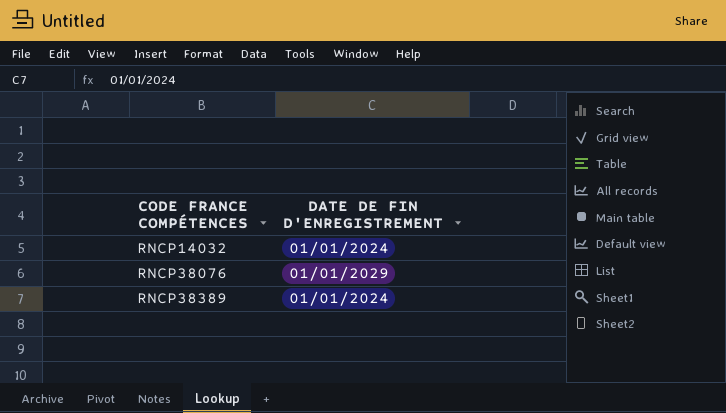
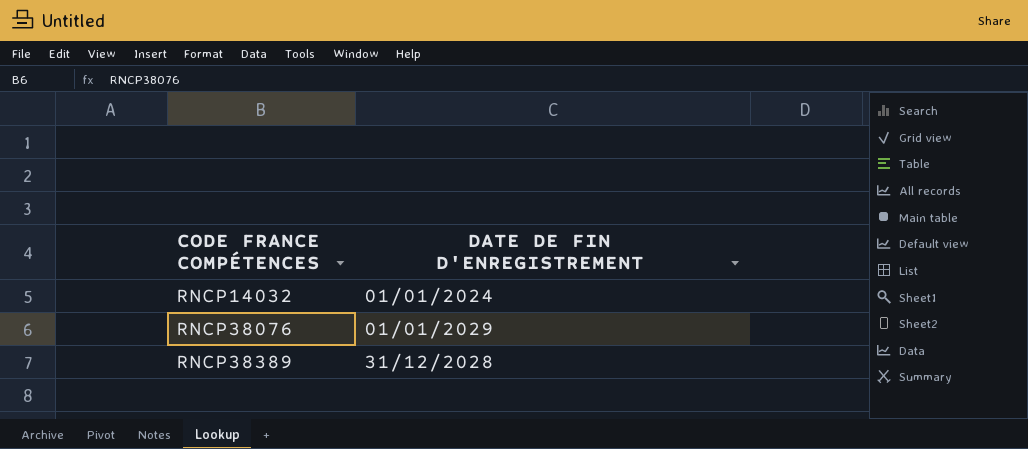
RNCP38389 | DATE DE FIN D'ENREGISTREMENT: 01/01/2024 -> 31/12/2028

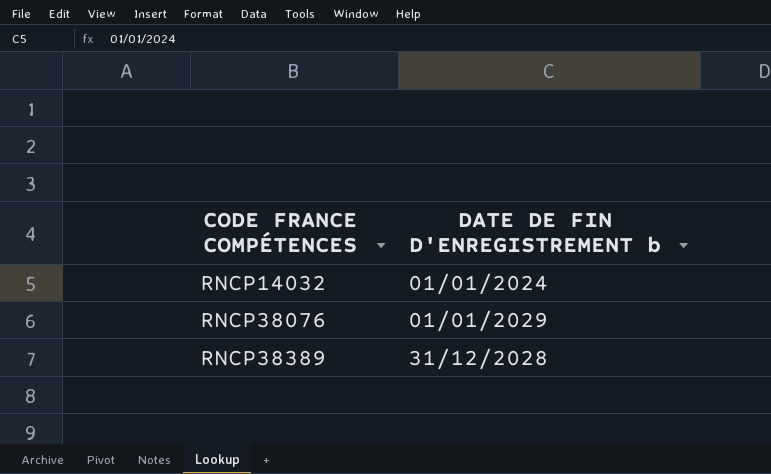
column name: DATE DE FIN D'ENREGISTREMENT -> DATE DE FIN D'ENREGISTREMENT b

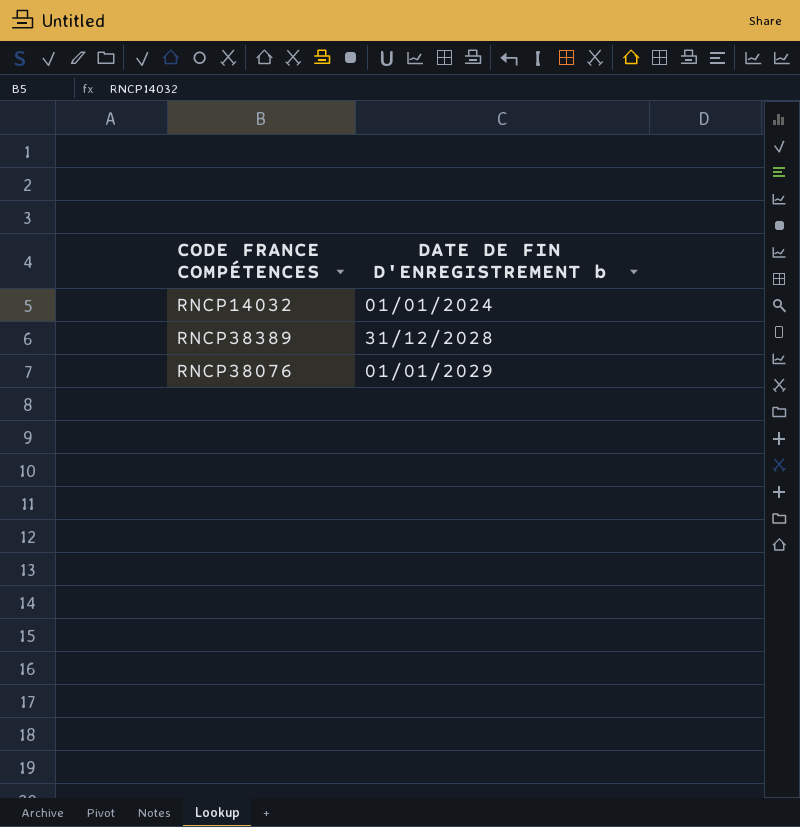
row order: CODE FRANCE COMPÉTENCES ascending -> DATE DE FIN D'ENREGISTREMENT b ascending

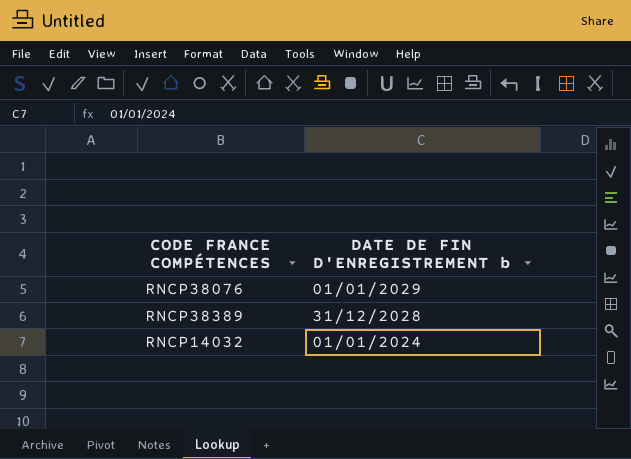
row order: DATE DE FIN D'ENREGISTREMENT b ascending -> DATE DE FIN D'ENREGISTREMENT b descending

